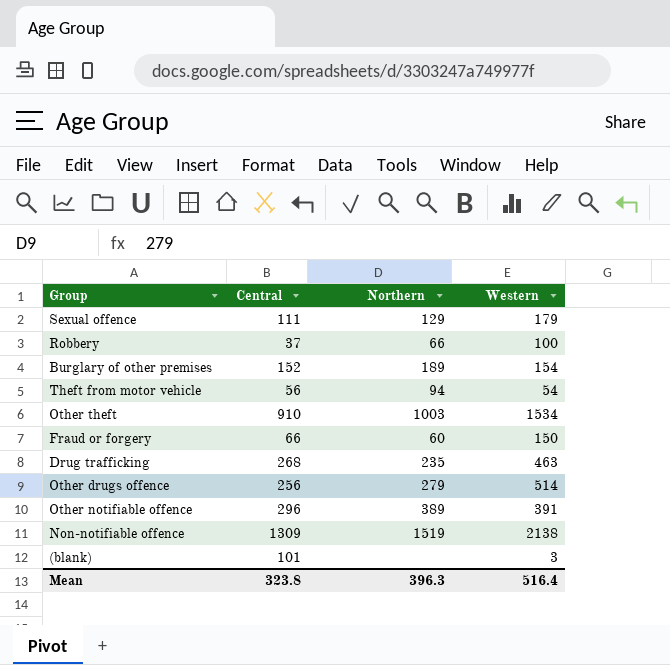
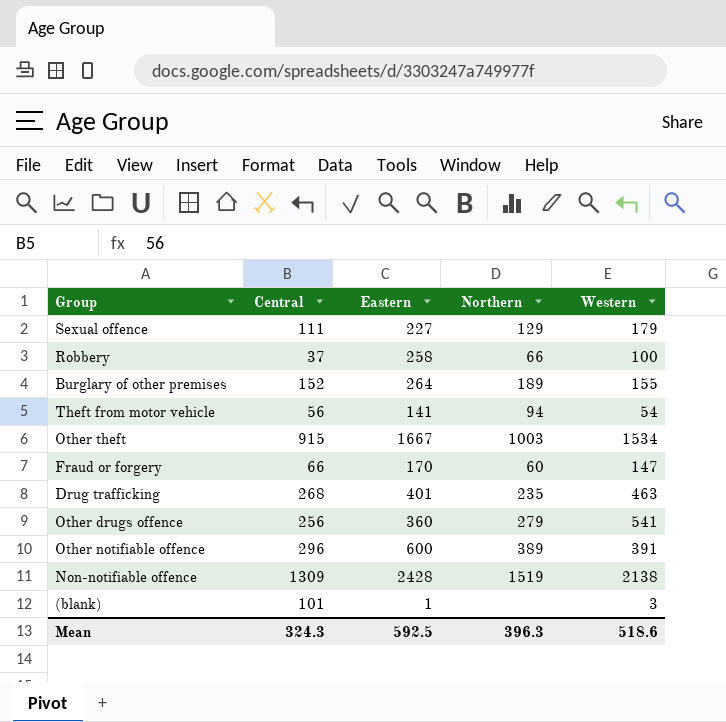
column Eastern | position: none -> 3
Burglary of other premises | Western: 154 -> 155
Other theft | Central: 910 -> 915
Fraud or forgery | Western: 150 -> 147
Other drugs offence | Western: 514 -> 541
Mean | Central: 323.8 -> 324.3
Mean | Western: 516.4 -> 518.6

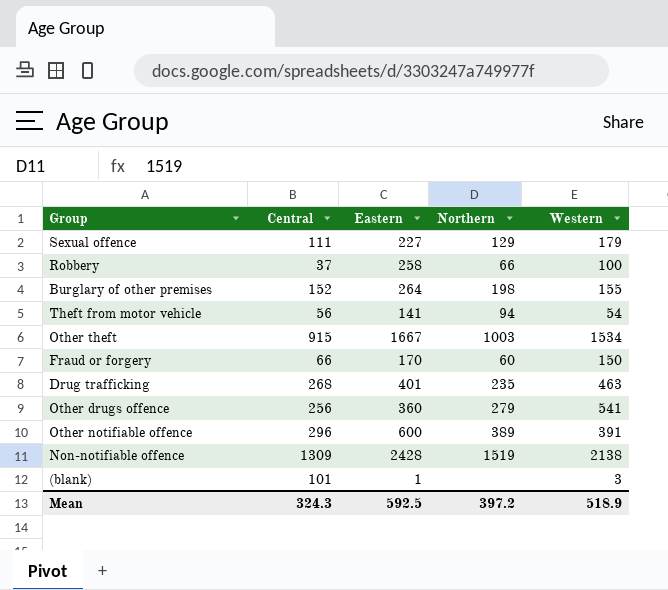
Burglary of other premises | Northern: 189 -> 198
Fraud or forgery | Western: 147 -> 150
Mean | Northern: 396.3 -> 397.2
Mean | Western: 518.6 -> 518.9

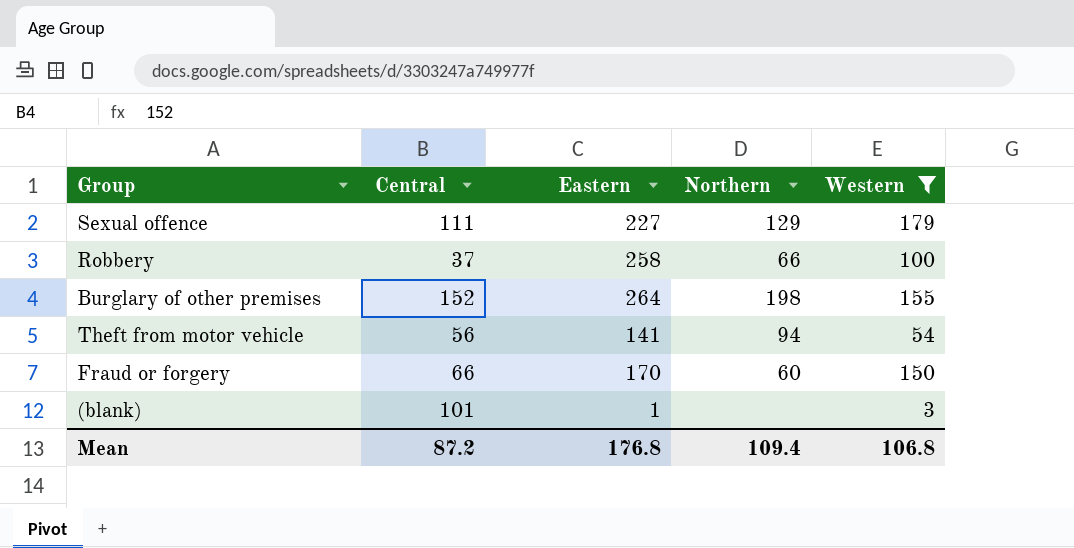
filter: none -> Western <= 179
Mean | Central: 324.3 -> 87.2
Mean | Eastern: 592.5 -> 176.8
Mean | Northern: 397.2 -> 109.4
Mean | Western: 518.9 -> 106.8

